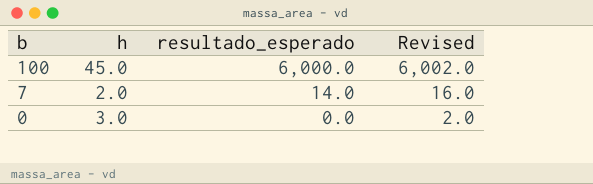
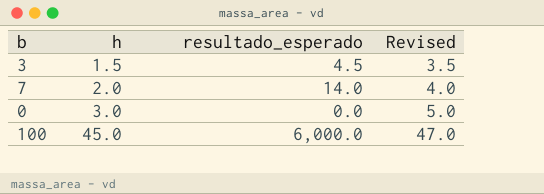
row order: b descending -> h ascending
column Revised | formula: [resultado_esperado] + 2 -> [h] + 2
row 3: none -> 1.5 | 4.5 | 3.5

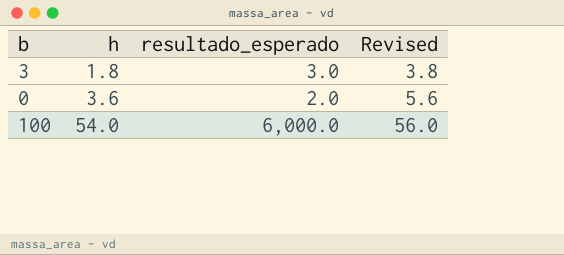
row 7: 2.0 | 14.0 | 4.0 -> none
3 | h: 1.5 -> 1.8
3 | resultado_esperado: 4.5 -> 3.0
3 | Revised: 3.5 -> 3.8
0 | h: 3.0 -> 3.6
0 | resultado_esperado: 0.0 -> 2.0
0 | Revised: 5.0 -> 5.6
100 | h: 45.0 -> 54.0
100 | Revised: 47.0 -> 56.0

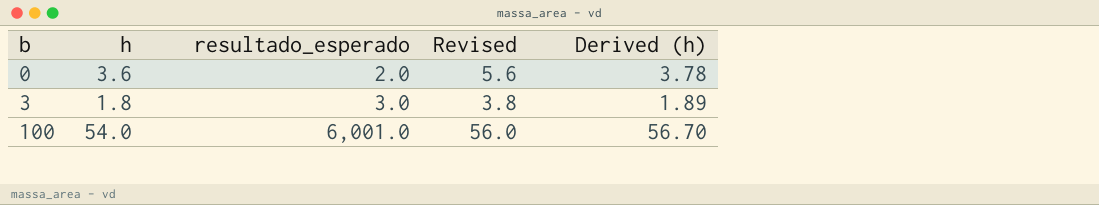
row order: h ascending -> b ascending
column Derived (h) | formula: none -> [h] * 1.05
100 | resultado_esperado: 6,000.0 -> 6,001.0

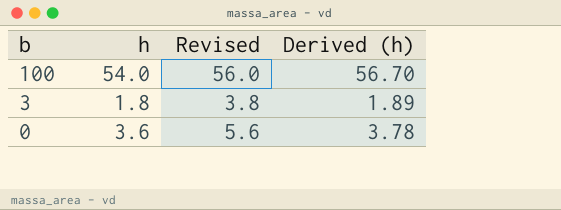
row order: b ascending -> b descending
column resultado_esperado | position: 3 -> none

